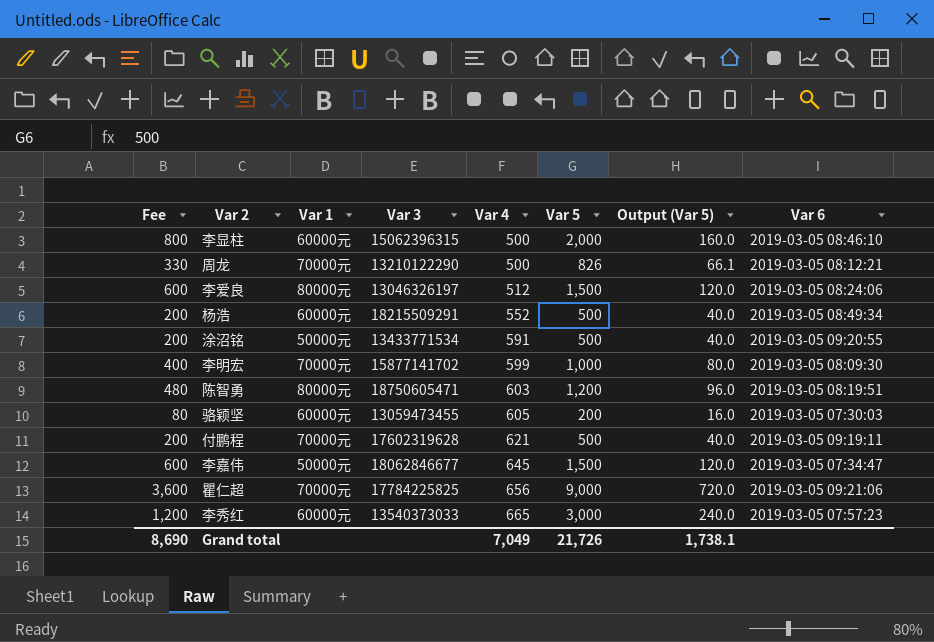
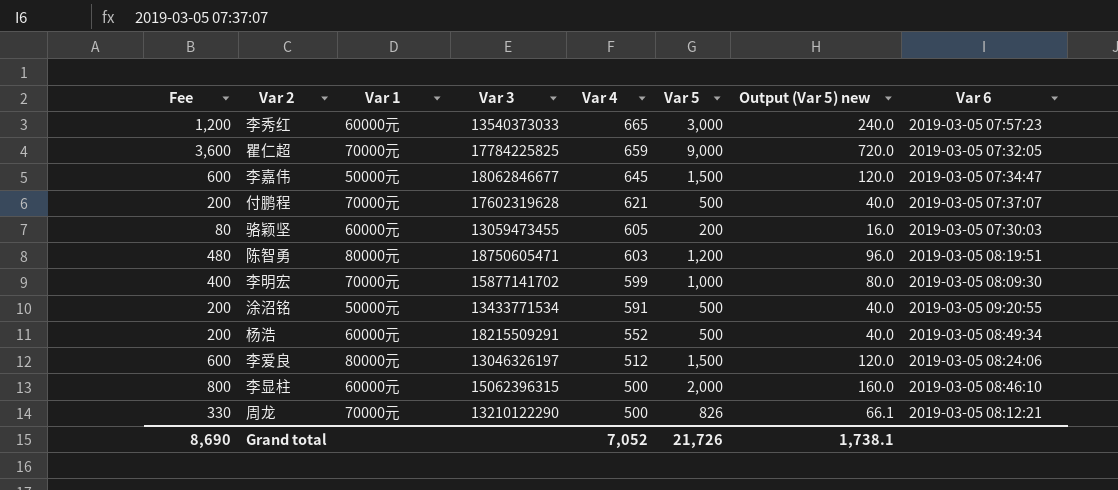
row order: Var 4 ascending -> Var 4 descending
column name: Output (Var 5) -> Output (Var 5) new
瞿仁超 | Var 4: 656 -> 659
瞿仁超 | Var 6: 2019-03-05 09:21:06 -> 2019-03-05 07:32:05
付鹏程 | Var 6: 2019-03-05 09:19:11 -> 2019-03-05 07:37:07
Grand total | Var 4: 7,049 -> 7,052

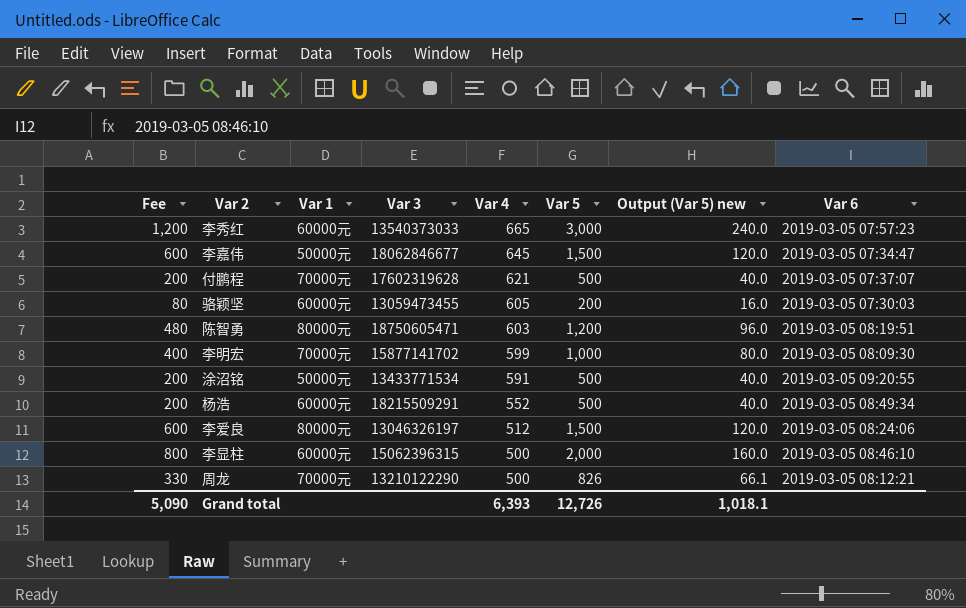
row 瞿仁超: 3,600 | 70000元 | 17784225825 | 659 | 9,000 | 720.0 | 2019-03-05 07:32:05 -> none
Grand total | Fee: 8,690 -> 5,090
Grand total | Var 4: 7,052 -> 6,393
Grand total | Var 5: 21,726 -> 12,726
Grand total | Output (Var 5) new: 1,738.1 -> 1,018.1

